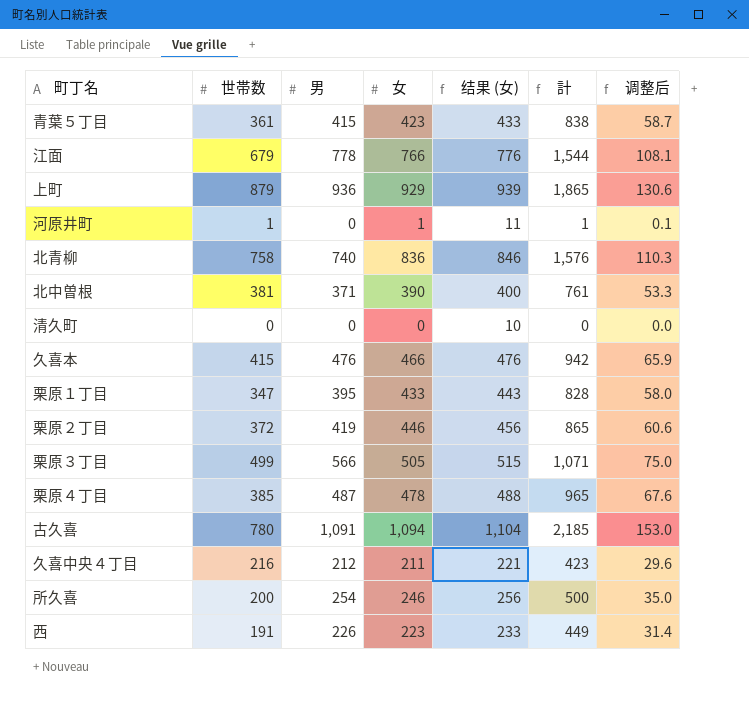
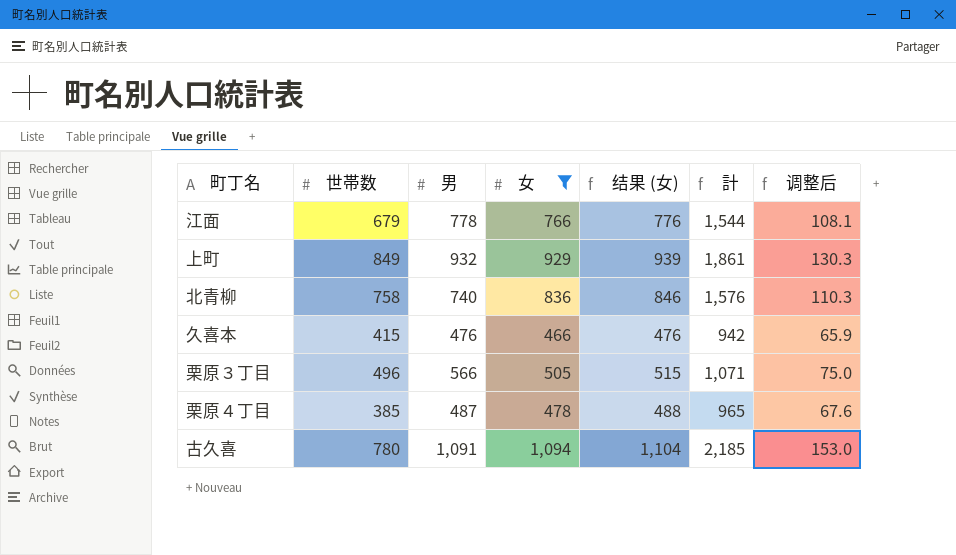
filter: none -> 女 >= 466
上町 | 世帯数: 879 -> 849
上町 | 男: 936 -> 932
上町 | 計: 1,865 -> 1,861
上町 | 调整后: 130.6 -> 130.3
栗原３丁目 | 世帯数: 499 -> 496

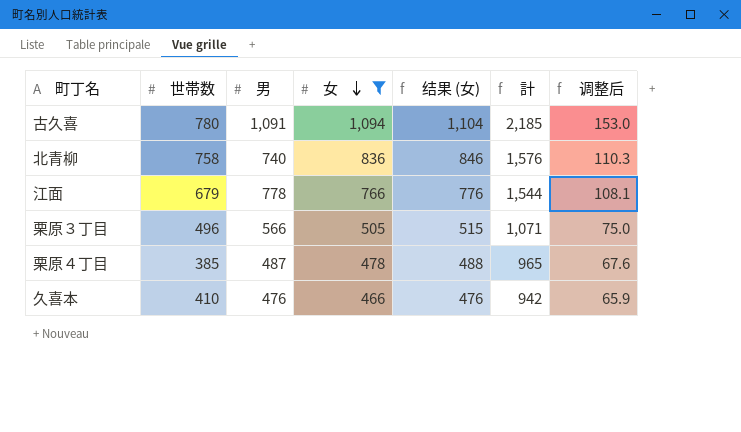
row order: none -> 女 descending
row 上町: 849 | 932 | 929 | 939 | 1,861 | 130.3 -> none
久喜本 | 世帯数: 415 -> 410

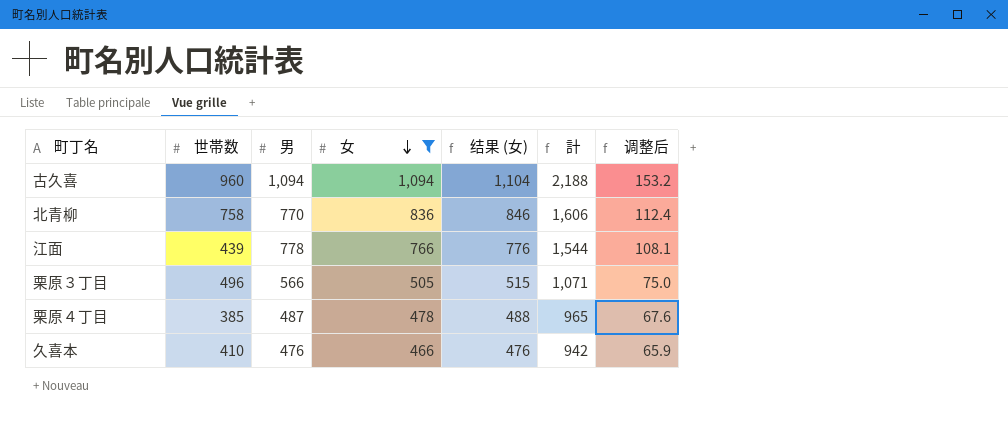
古久喜 | 世帯数: 780 -> 960
古久喜 | 男: 1,091 -> 1,094
古久喜 | 計: 2,185 -> 2,188
古久喜 | 调整后: 153.0 -> 153.2
北青柳 | 男: 740 -> 770
北青柳 | 計: 1,576 -> 1,606
北青柳 | 调整后: 110.3 -> 112.4
江面 | 世帯数: 679 -> 439

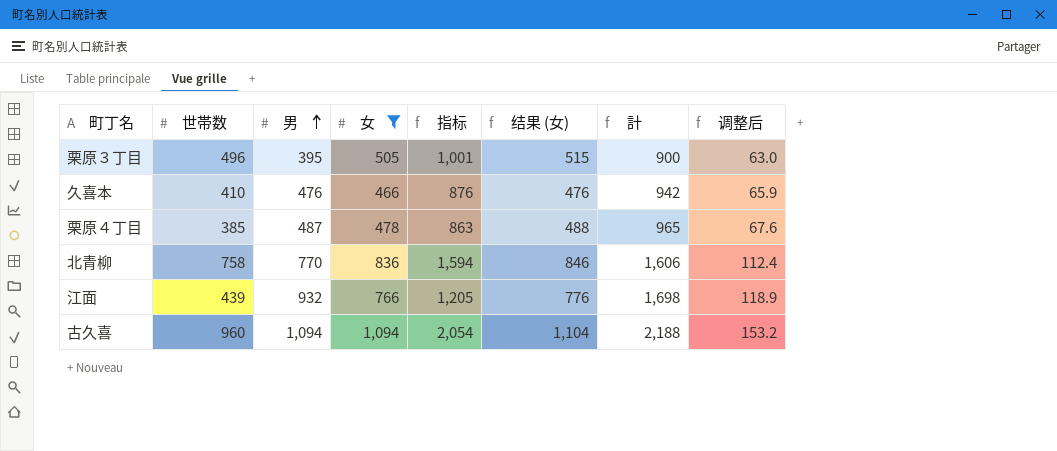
row order: 女 descending -> 男 ascending
column 指标 | formula: none -> [世帯数] + [女]
栗原３丁目 | 男: 566 -> 395
栗原３丁目 | 計: 1,071 -> 900
栗原３丁目 | 调整后: 75.0 -> 63.0
江面 | 男: 778 -> 932
江面 | 計: 1,544 -> 1,698
江面 | 调整后: 108.1 -> 118.9

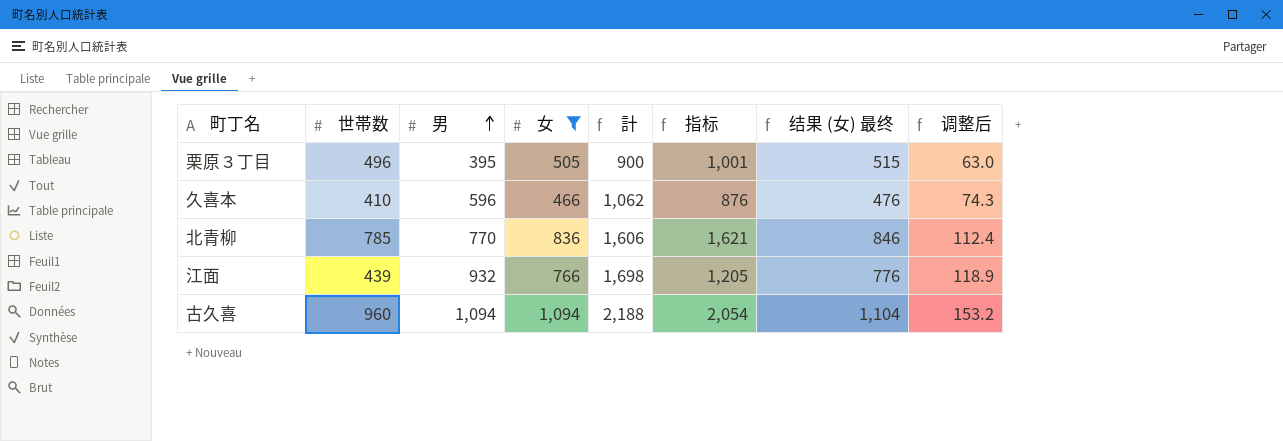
column 計 | position: 7 -> 5
column name: 结果 (女) -> 结果 (女) 最终
row 栗原４丁目: 385 | 487 | 478 | 863 | 488 | 965 | 67.6 -> none
久喜本 | 男: 476 -> 596
久喜本 | 計: 942 -> 1,062
久喜本 | 调整后: 65.9 -> 74.3
北青柳 | 世帯数: 758 -> 785
北青柳 | 指标: 1,594 -> 1,621

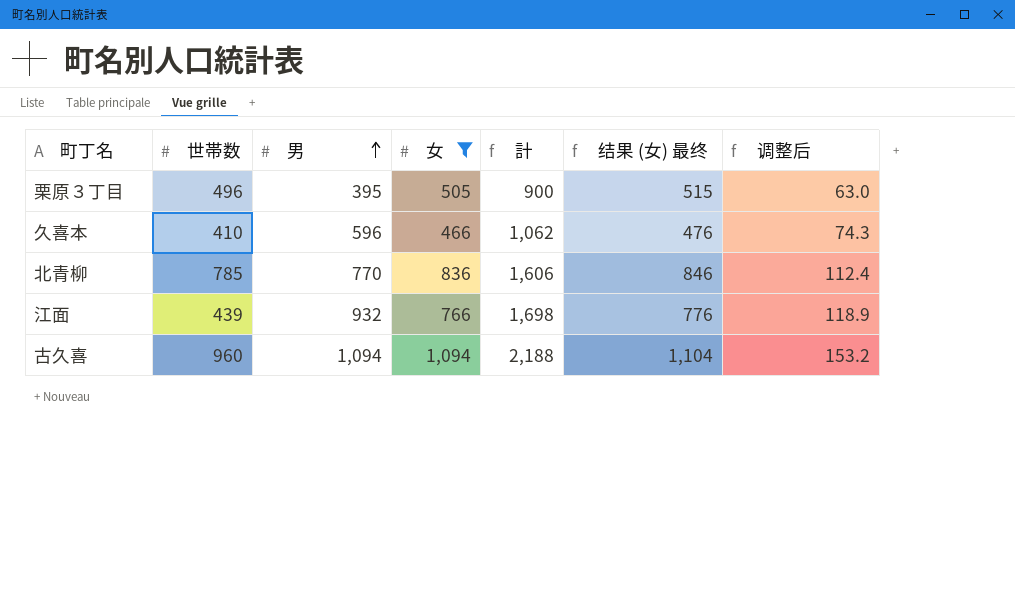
column 指标 | formula: [世帯数] + [女] -> none

